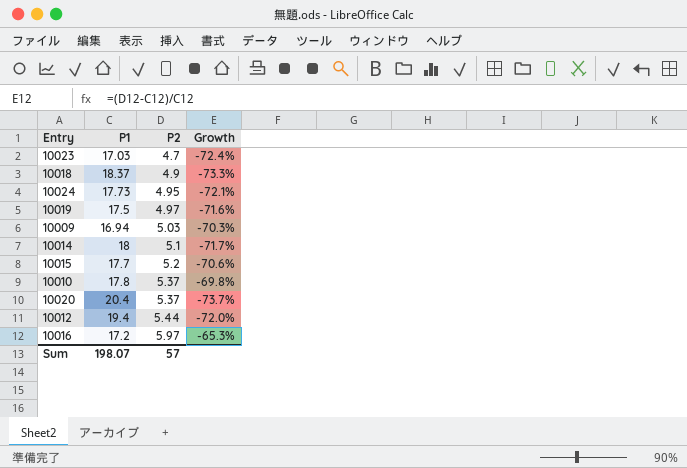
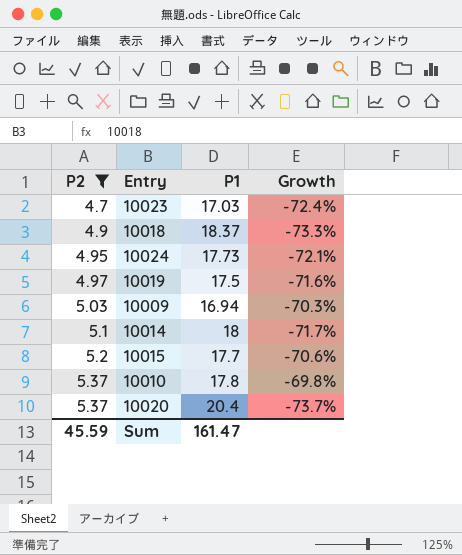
filter: none -> P2 <= 5.37
column P2 | position: 3 -> 1
Sum | P2: 57 -> 45.59
Sum | P1: 198.07 -> 161.47

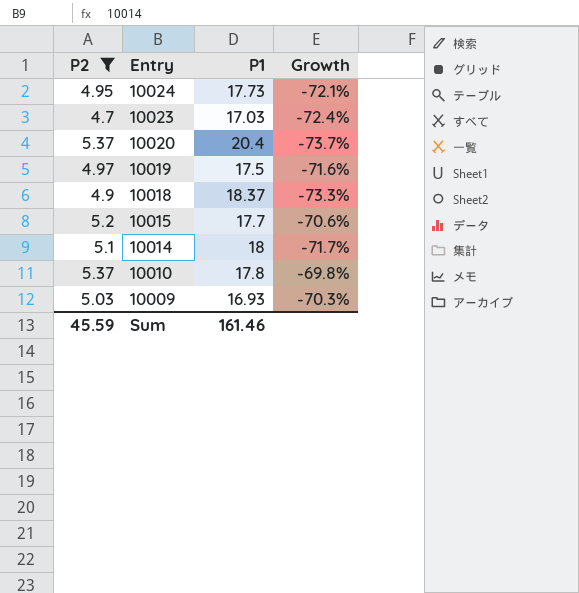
row order: P2 ascending -> Entry descending
10009 | P1: 16.94 -> 16.93
Sum | P1: 161.47 -> 161.46

